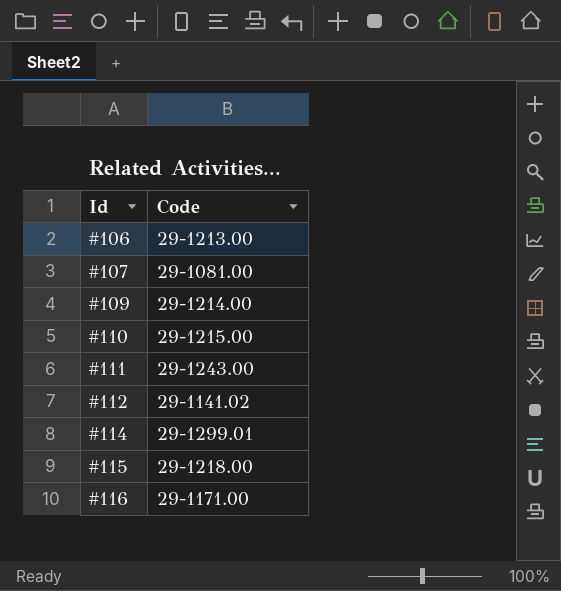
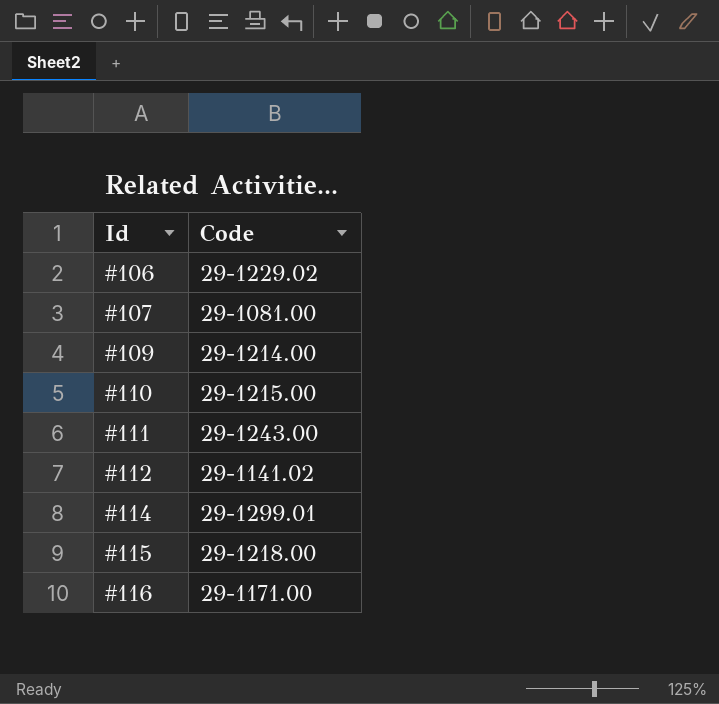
#106 | Code: 29-1213.00 -> 29-1229.02

